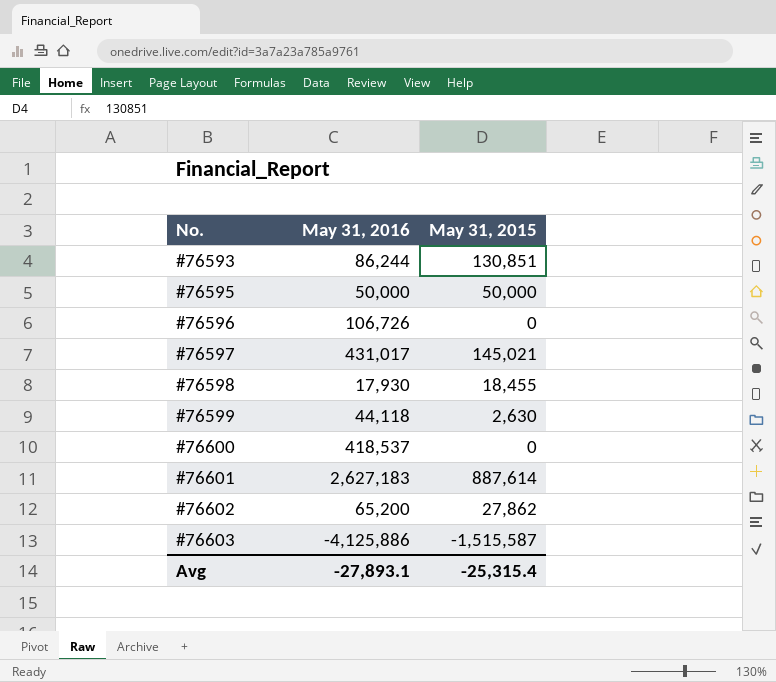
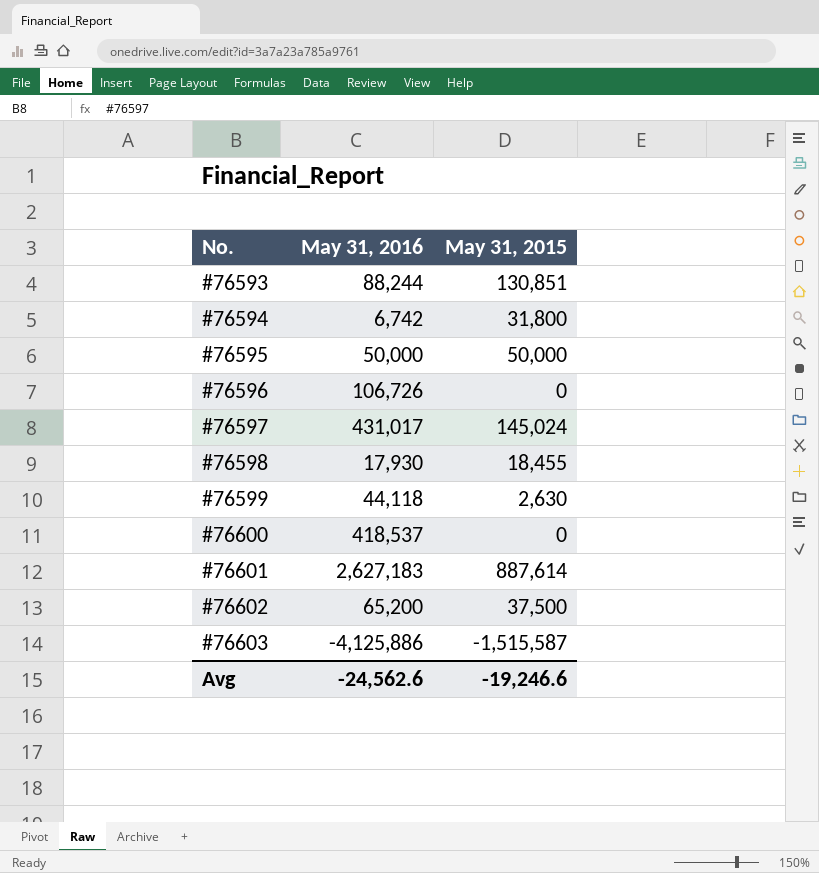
#76593 | May 31, 2016: 86,244 -> 88,244
row #76594: none -> 6,742 | 31,800
#76597 | May 31, 2015: 145,021 -> 145,024
#76602 | May 31, 2015: 27,862 -> 37,500
Avg | May 31, 2016: -27,893.1 -> -24,562.6
Avg | May 31, 2015: -25,315.4 -> -19,246.6

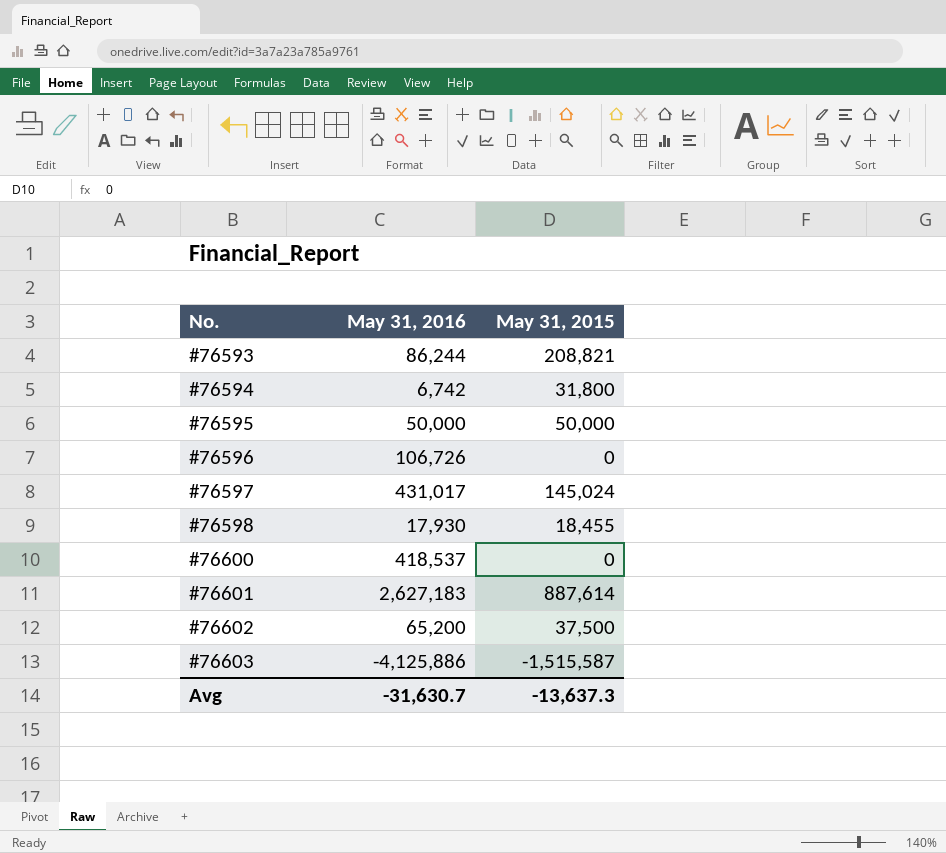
row #76599: 44,118 | 2,630 -> none
#76593 | May 31, 2016: 88,244 -> 86,244
#76593 | May 31, 2015: 130,851 -> 208,821
Avg | May 31, 2016: -24,562.6 -> -31,630.7
Avg | May 31, 2015: -19,246.6 -> -13,637.3

